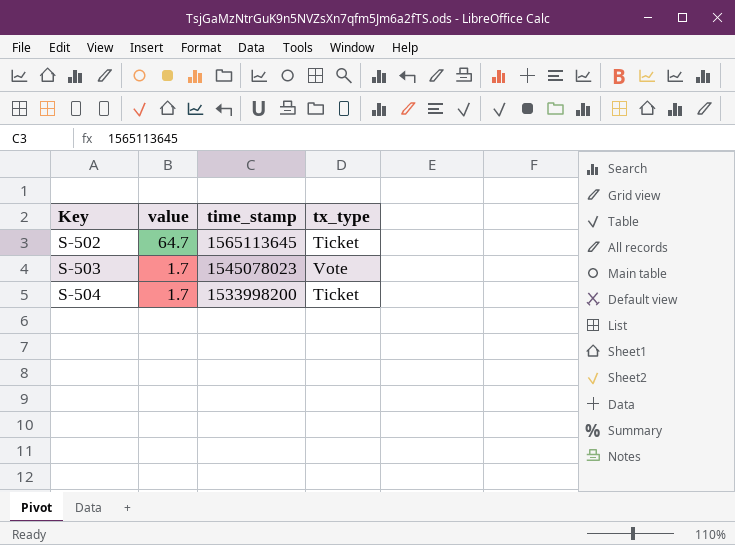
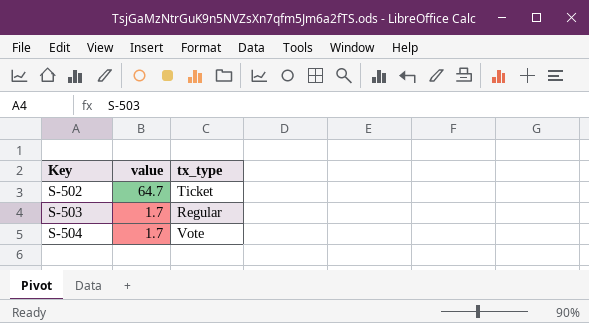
column time_stamp | position: 3 -> none
S-503 | tx_type: Vote -> Regular
S-504 | tx_type: Ticket -> Vote

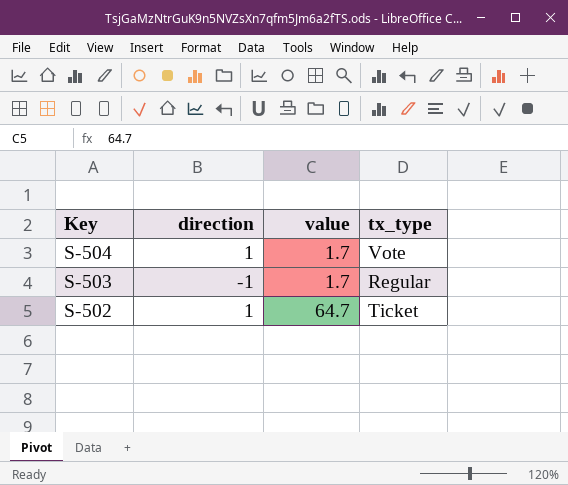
row order: Key ascending -> Key descending
column direction | position: none -> 2

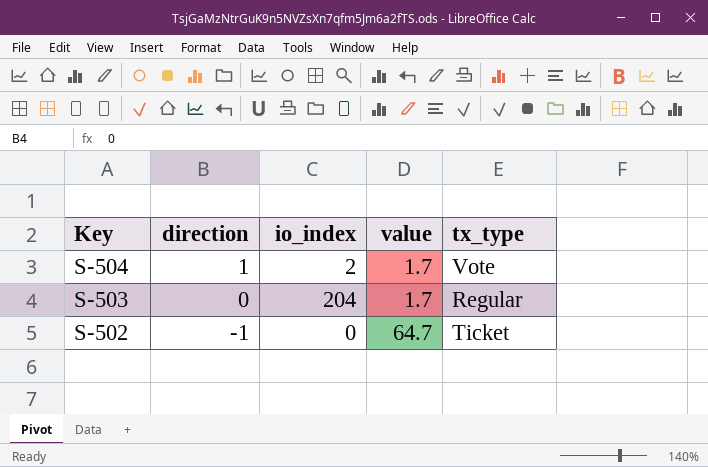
column io_index | position: none -> 3
S-503 | direction: -1 -> 0
S-502 | direction: 1 -> -1

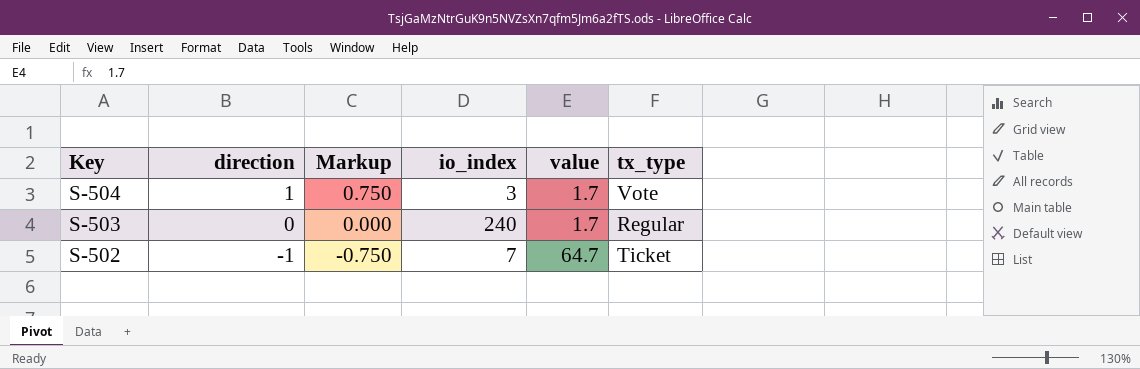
column Markup | formula: none -> [direction] * 0.75
S-504 | io_index: 2 -> 3
S-503 | io_index: 204 -> 240
S-502 | io_index: 0 -> 7

